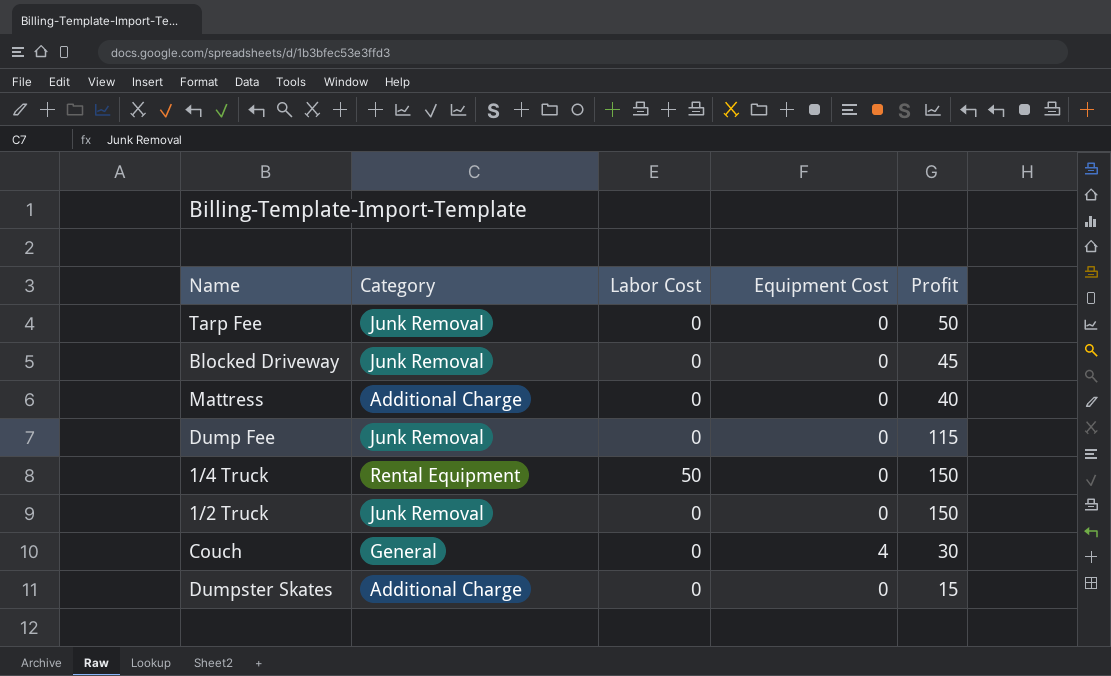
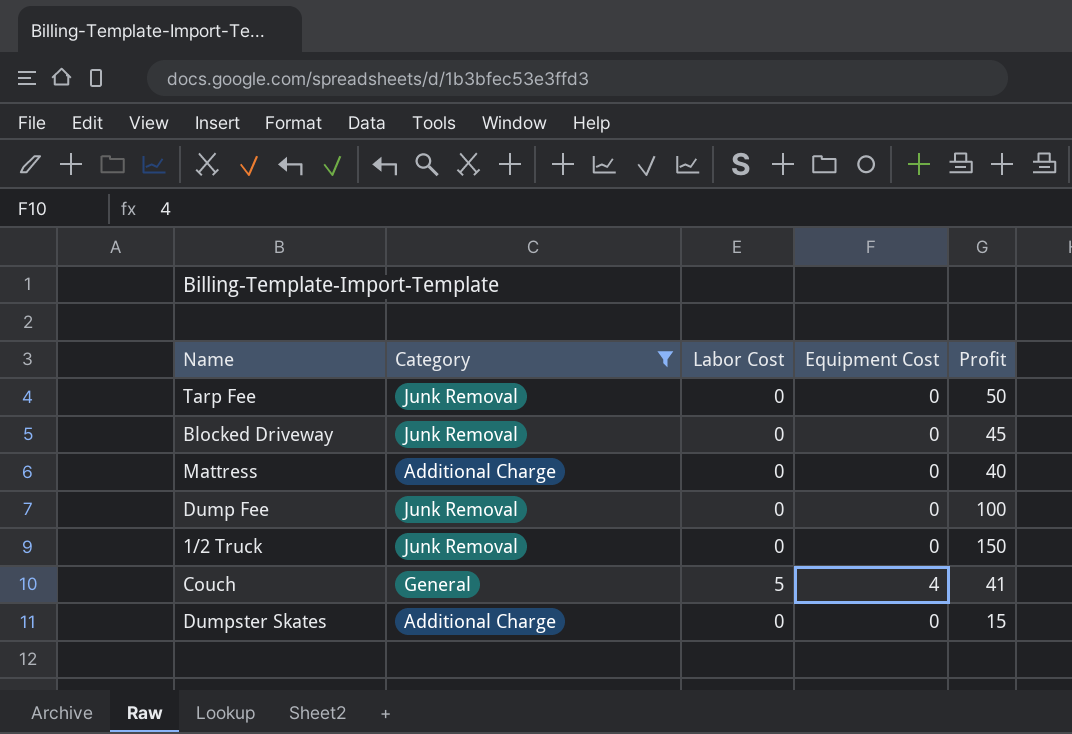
filter: none -> Category != Rental Equipment
Dump Fee | Profit: 115 -> 100
Couch | Labor Cost: 0 -> 5
Couch | Profit: 30 -> 41

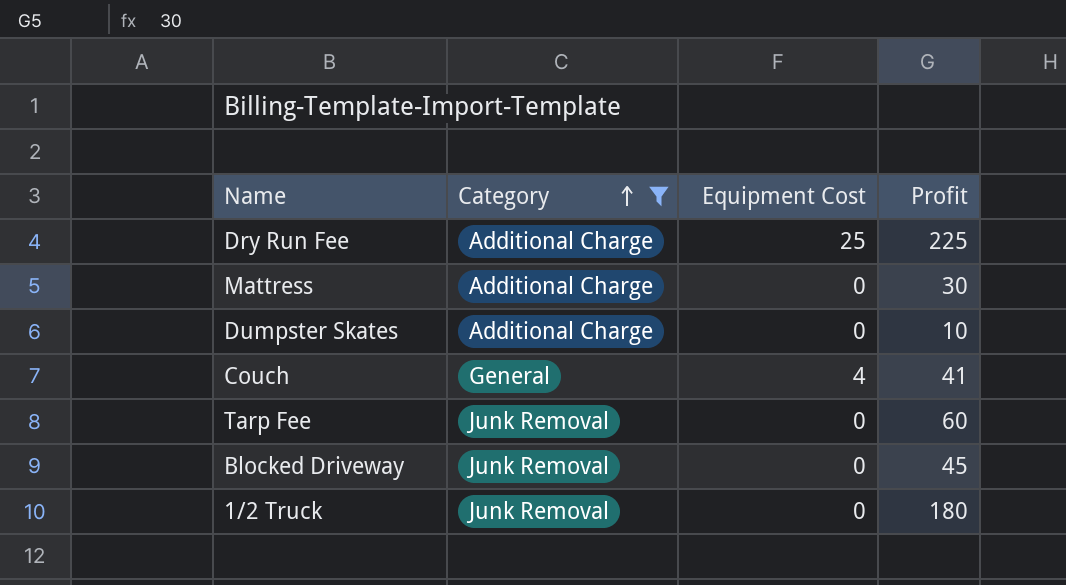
row order: none -> Category ascending
column Labor Cost | position: 3 -> none
row Dump Fee: Junk Removal | 0 | 0 | 100 -> none
row Dry Run Fee: none -> Additional Charge | 25 | 225
Mattress | Profit: 40 -> 30
Dumpster Skates | Profit: 15 -> 10
Tarp Fee | Profit: 50 -> 60
1/2 Truck | Profit: 150 -> 180

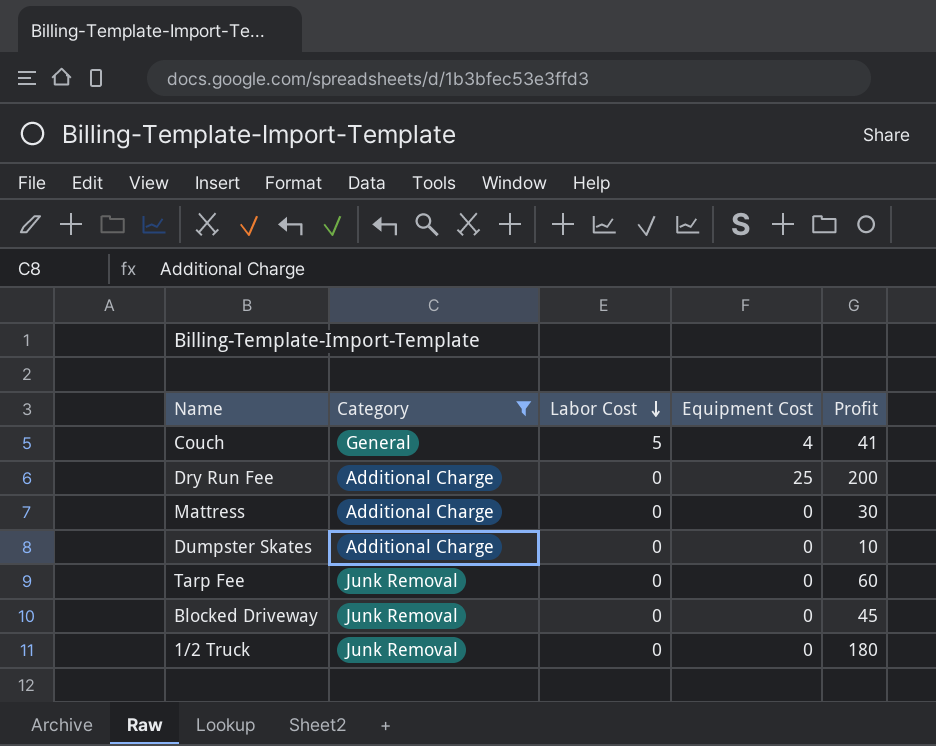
row order: Category ascending -> Labor Cost descending
column Labor Cost | position: none -> 3
Dry Run Fee | Profit: 225 -> 200

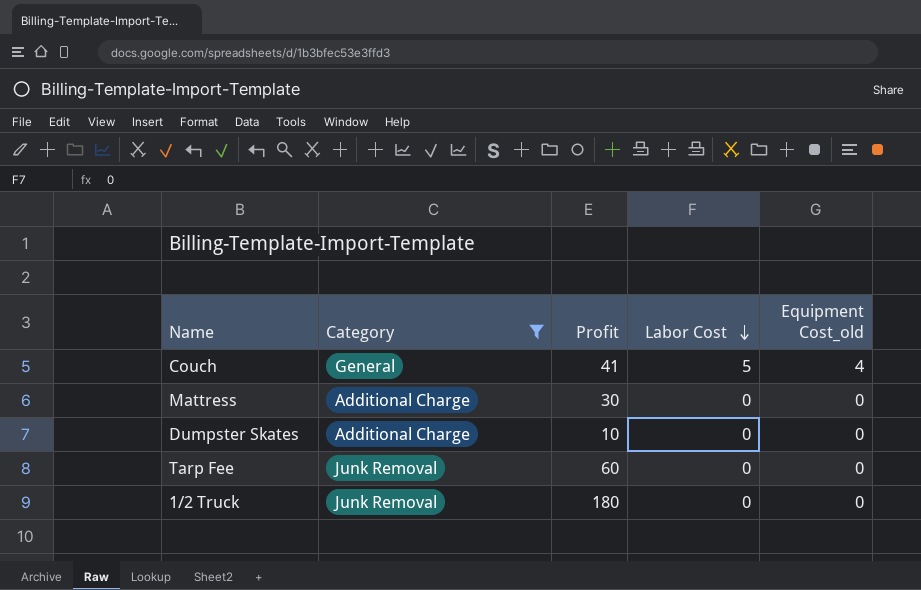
column Profit | position: 5 -> 3
column name: Equipment Cost -> Equipment Cost_old
row Dry Run Fee: Additional Charge | 0 | 25 | 200 -> none
row Blocked Driveway: Junk Removal | 0 | 0 | 45 -> none

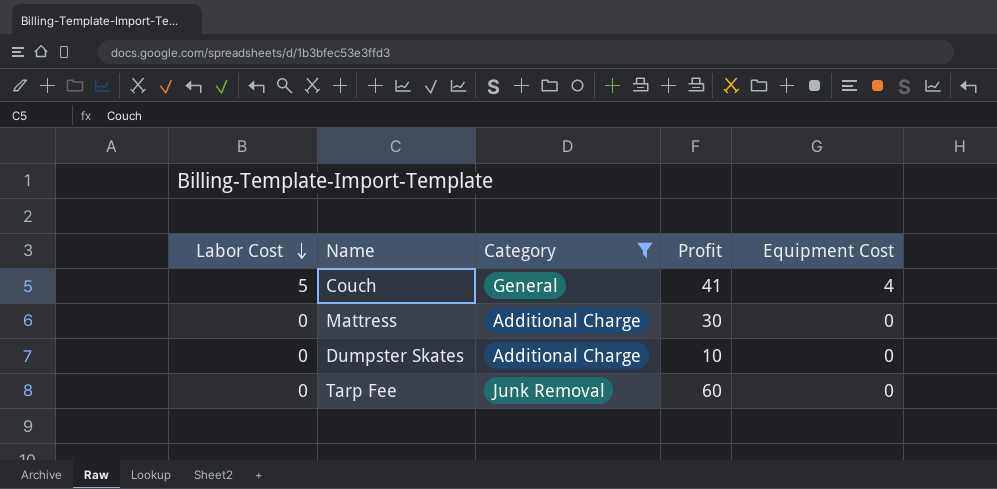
column Labor Cost | position: 4 -> 1
column name: Equipment Cost_old -> Equipment Cost
row 1/2 Truck: Junk Removal | 180 | 0 | 0 -> none

